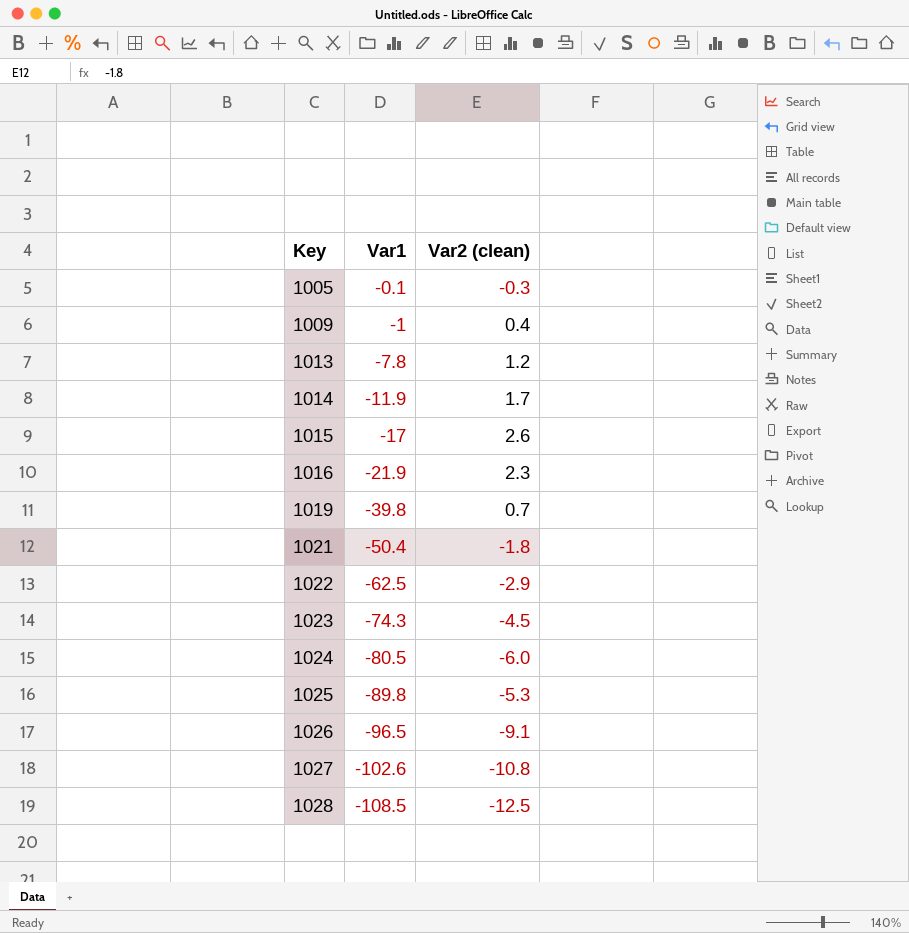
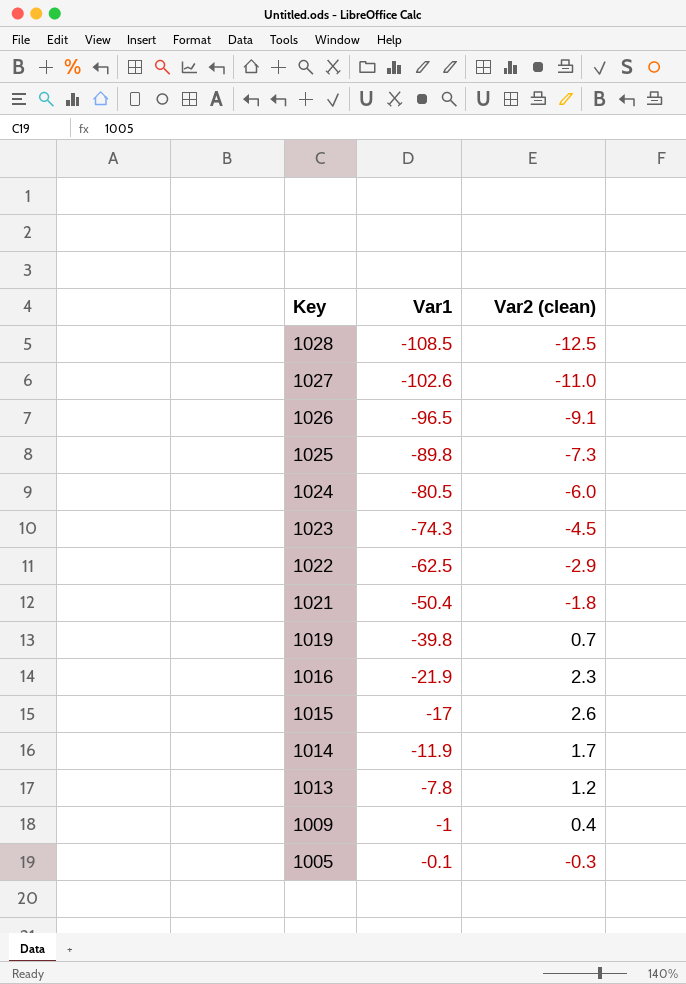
row order: Key ascending -> Key descending
1027 | Var2 (clean): -10.8 -> -11.0
1025 | Var2 (clean): -5.3 -> -7.3

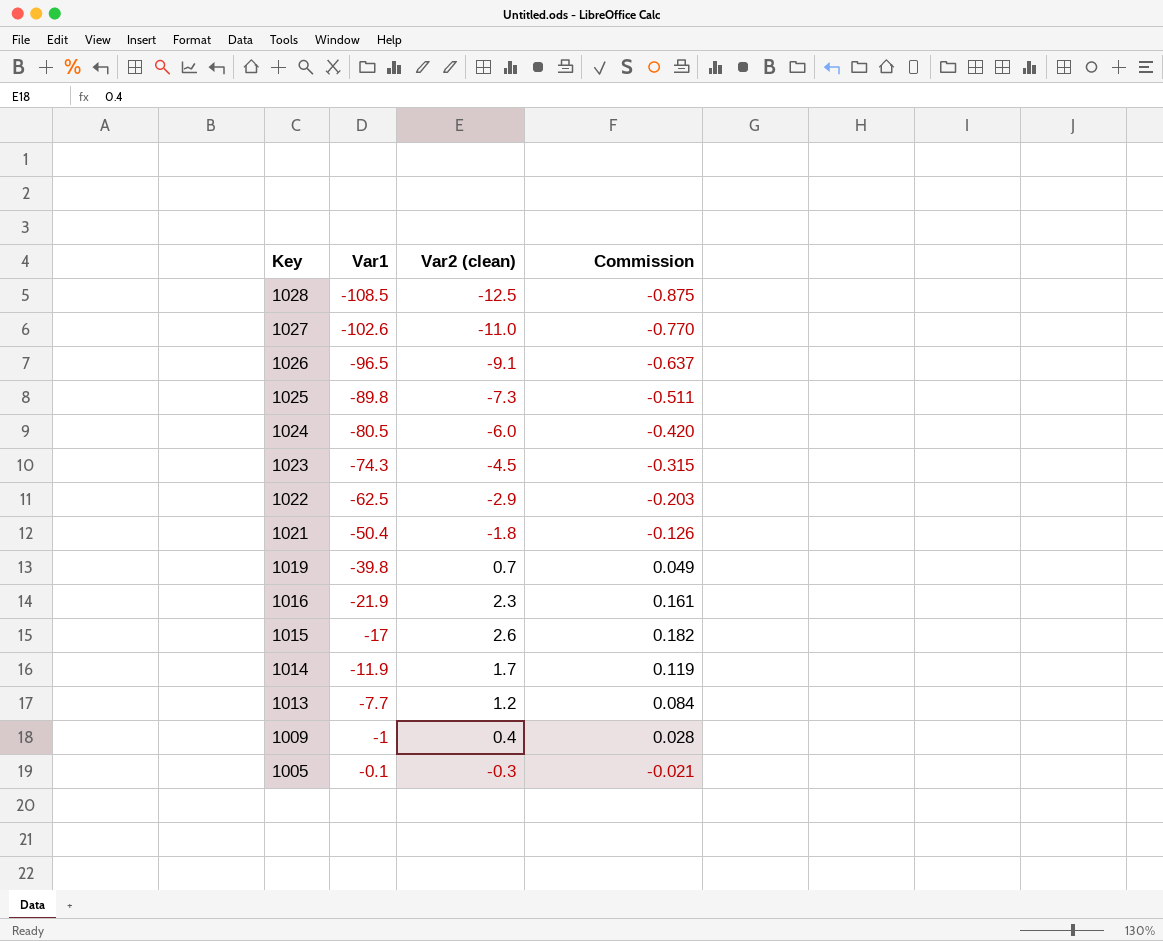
column Commission | formula: none -> [Var2 (clean)] * 0.07
1013 | Var1: -7.8 -> -7.7

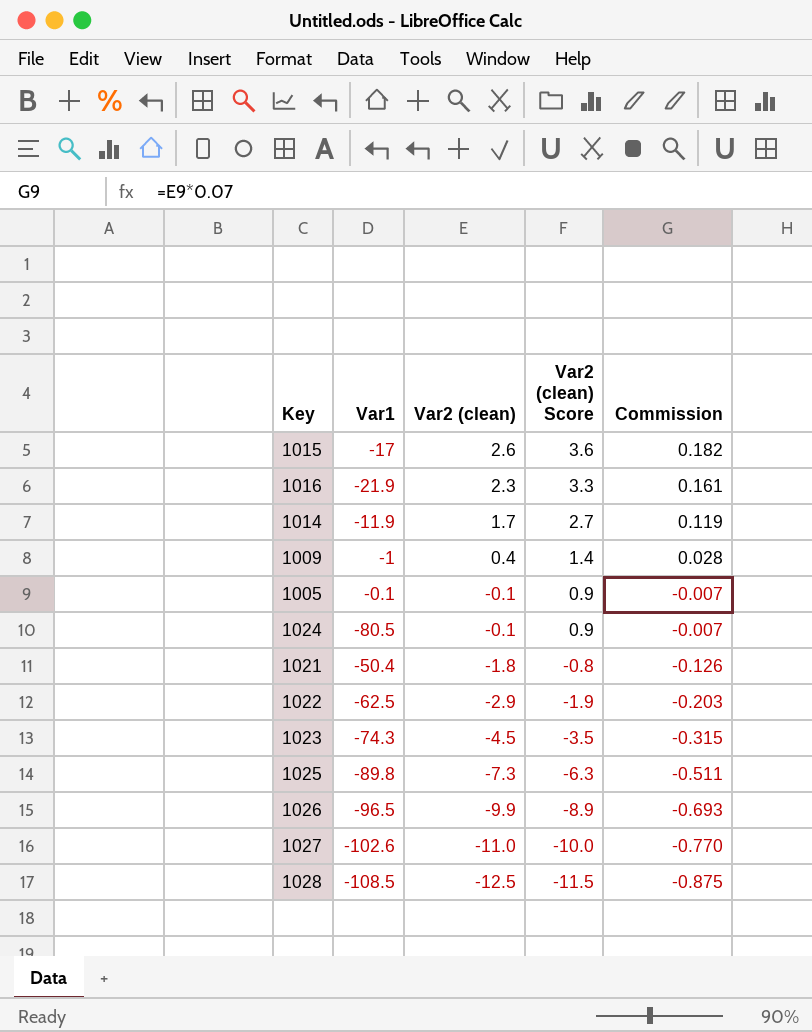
row order: Key descending -> Var2 (clean) descending
column Var2 (clean) Score | formula: none -> [Var2 (clean)] + 1
row 1019: -39.8 | 0.7 | 0.049 -> none
row 1013: -7.7 | 1.2 | 0.084 -> none
1005 | Var2 (clean): -0.3 -> -0.1
1005 | Commission: -0.021 -> -0.007
1024 | Var2 (clean): -6.0 -> -0.1
1024 | Commission: -0.420 -> -0.007
1026 | Var2 (clean): -9.1 -> -9.9
1026 | Commission: -0.637 -> -0.693

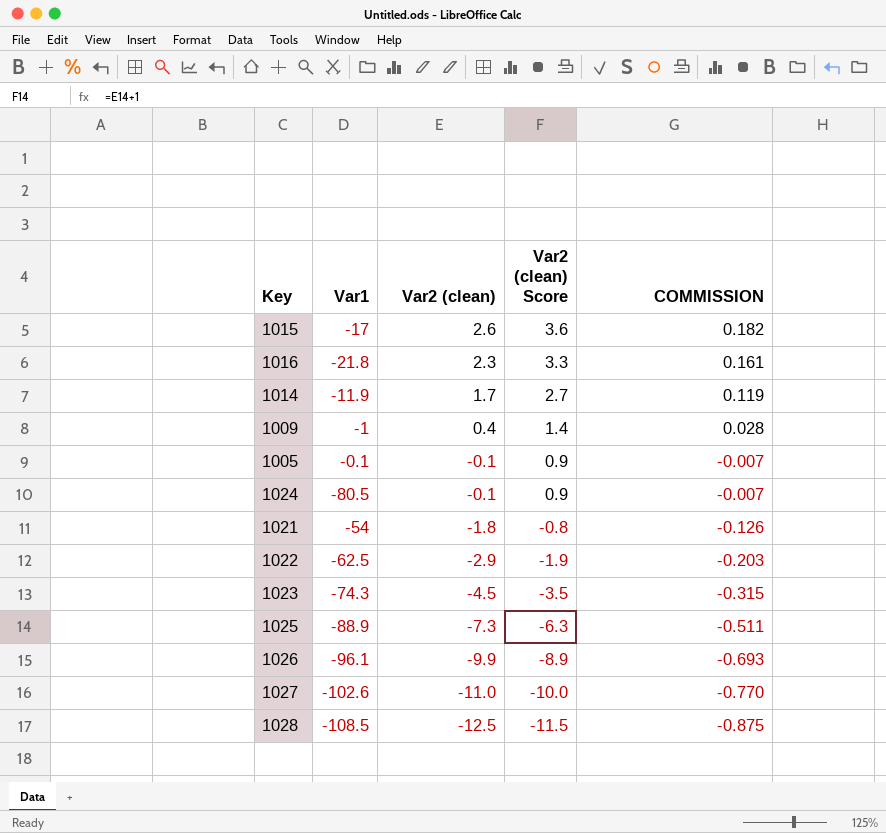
column name: Commission -> COMMISSION
1016 | Var1: -21.9 -> -21.8
1021 | Var1: -50.4 -> -54
1025 | Var1: -89.8 -> -88.9
1026 | Var1: -96.5 -> -96.1

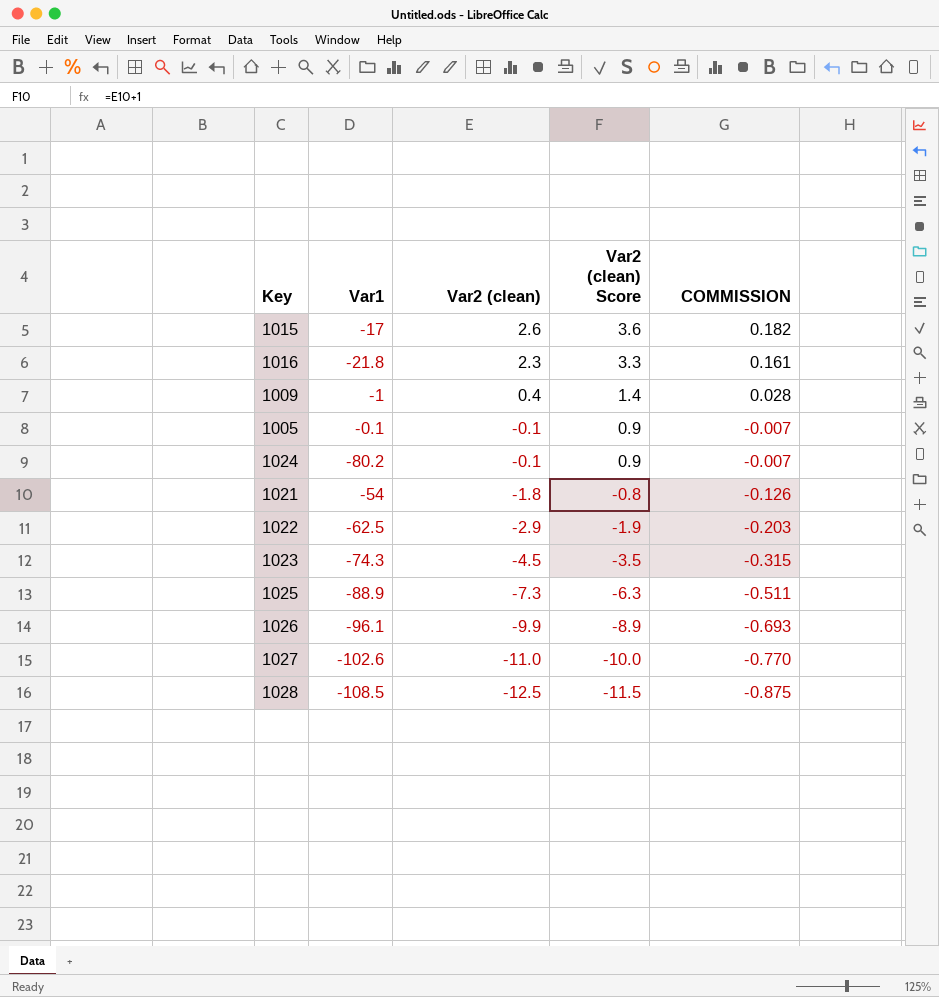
row 1014: -11.9 | 1.7 | 2.7 | 0.119 -> none
1024 | Var1: -80.5 -> -80.2

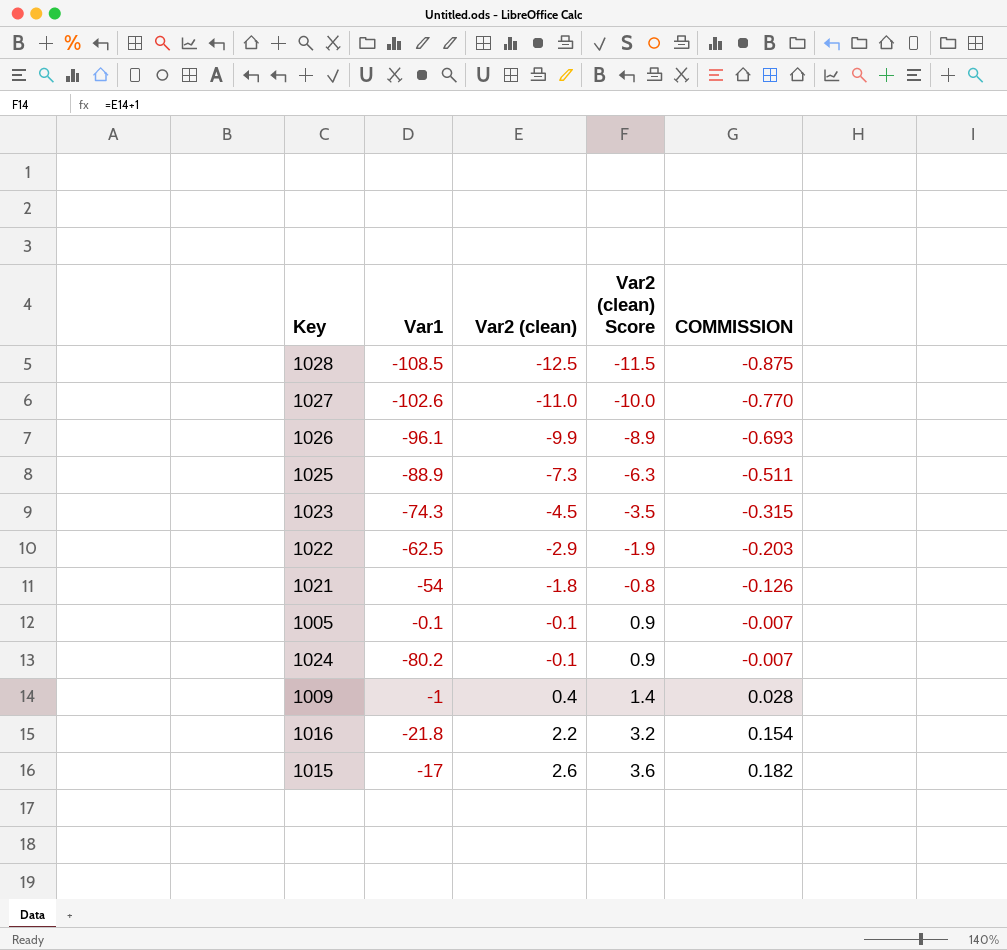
row order: Var2 (clean) descending -> Var2 (clean) ascending
1016 | Var2 (clean): 2.3 -> 2.2
1016 | Var2 (clean) Score: 3.3 -> 3.2
1016 | COMMISSION: 0.161 -> 0.154

